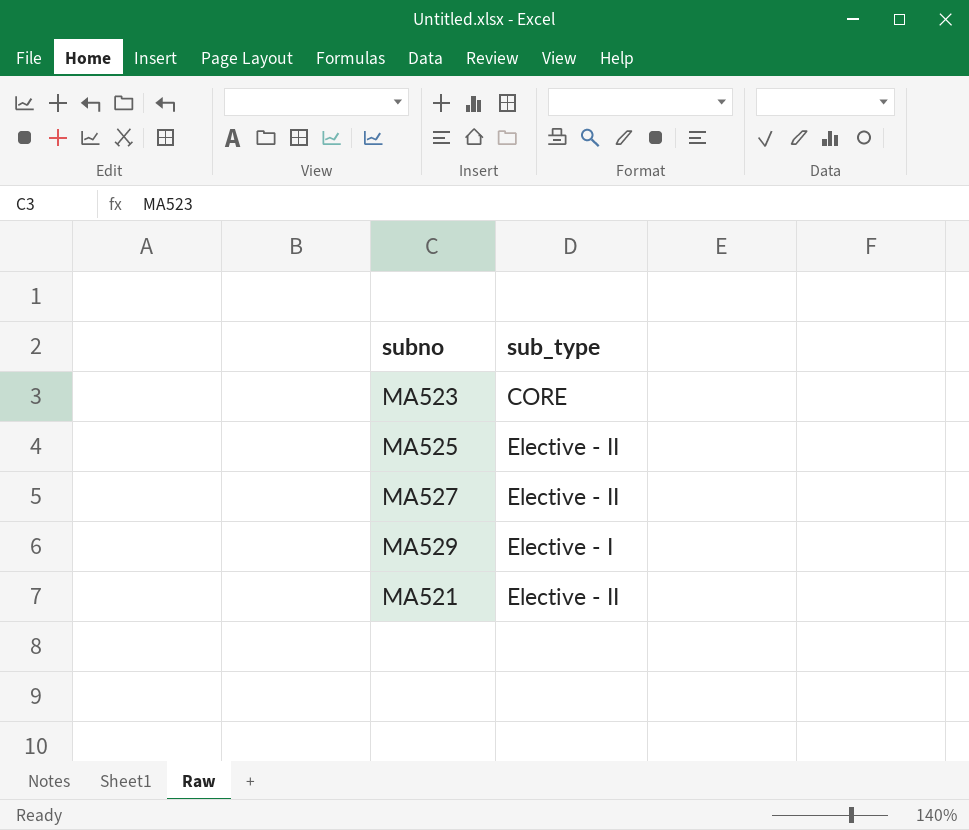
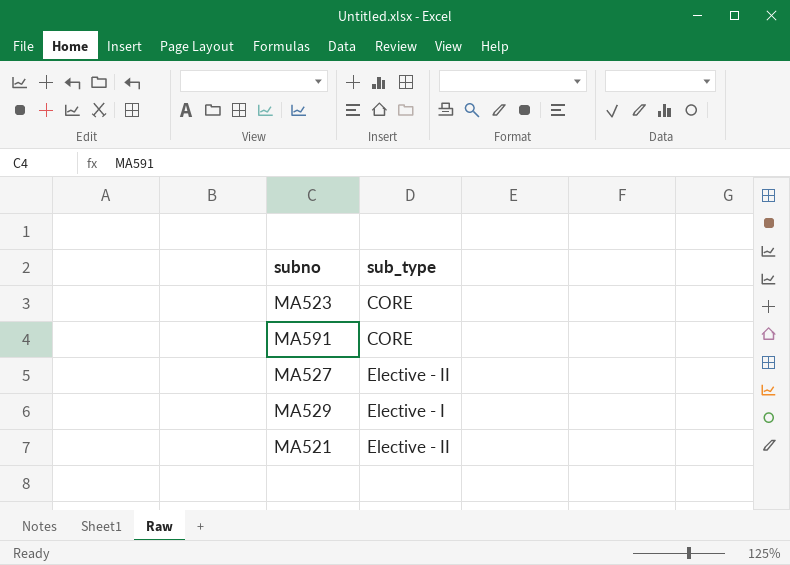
row MA525: Elective - II -> none
row MA591: none -> CORE

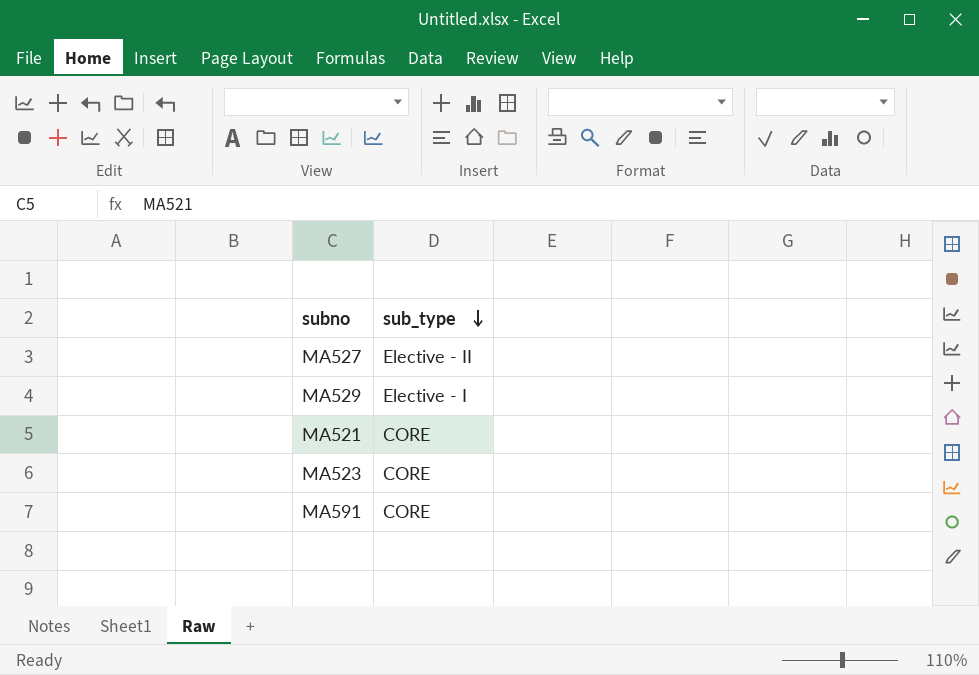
row order: none -> sub_type descending
MA521 | sub_type: Elective - II -> CORE

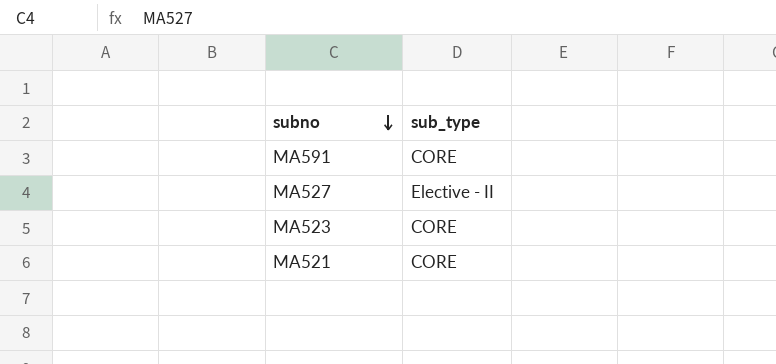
row order: sub_type descending -> subno descending
row MA529: Elective - I -> none

